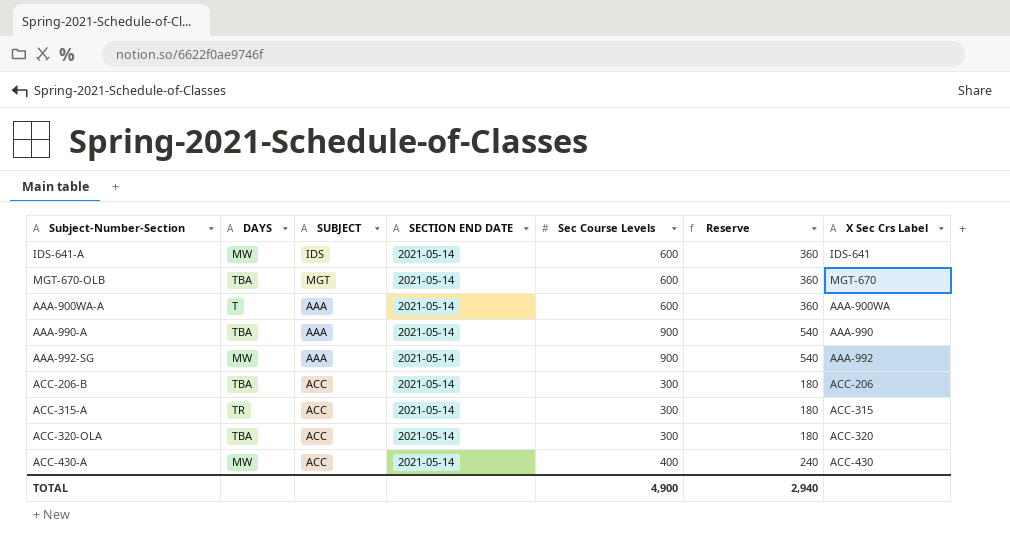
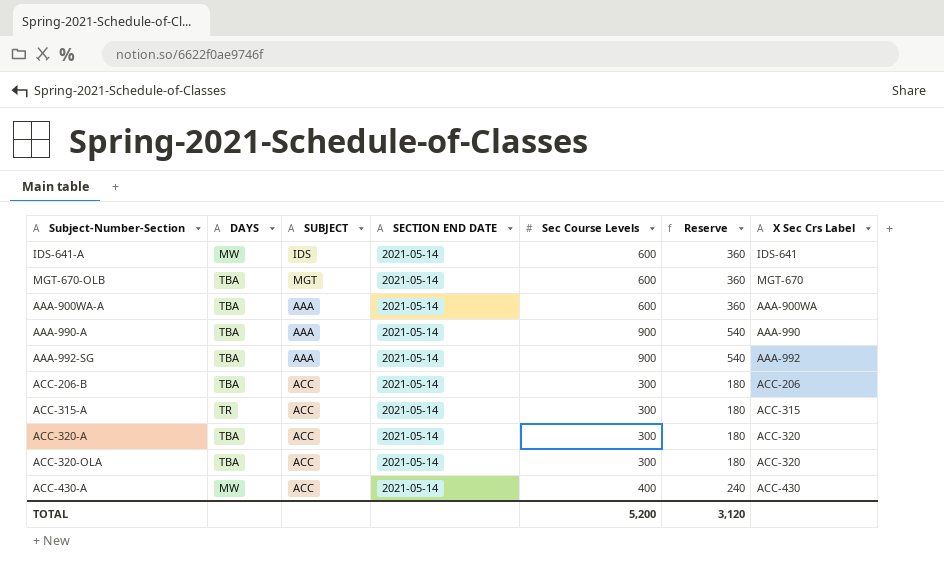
AAA-900WA-A | DAYS: T -> TBA
AAA-992-SG | DAYS: MW -> TBA
row ACC-320-A: none -> TBA | ACC | 2021-05-14 | 300 | 180 | ACC-320
TOTAL | Sec Course Levels: 4,900 -> 5,200
TOTAL | Reserve: 2,940 -> 3,120

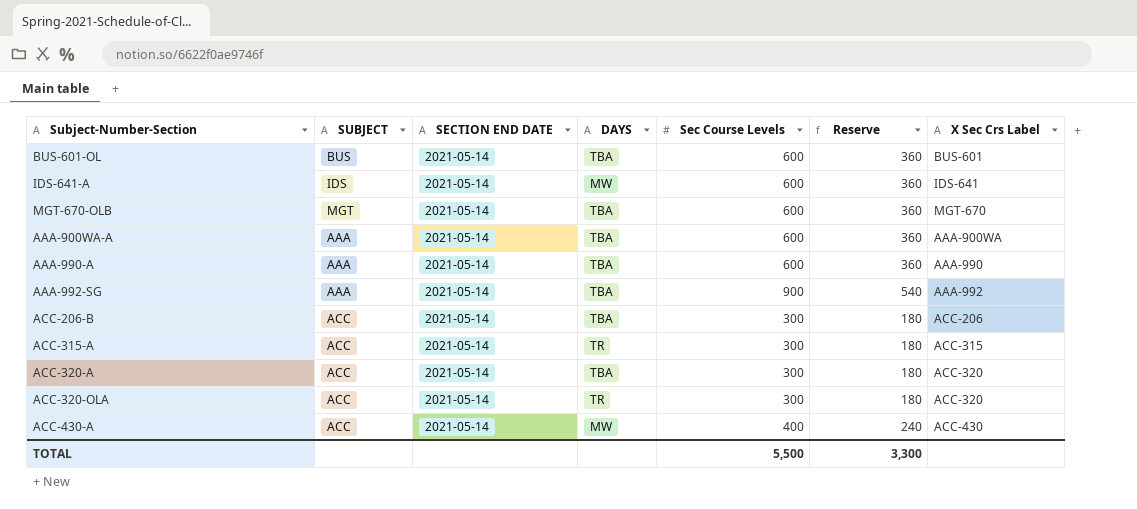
column DAYS | position: 2 -> 4
row BUS-601-OL: none -> BUS | 2021-05-14 | TBA | 600 | 360 | BUS-601
AAA-990-A | Sec Course Levels: 900 -> 600
AAA-990-A | Reserve: 540 -> 360
ACC-320-OLA | DAYS: TBA -> TR
TOTAL | Sec Course Levels: 5,200 -> 5,500
TOTAL | Reserve: 3,120 -> 3,300

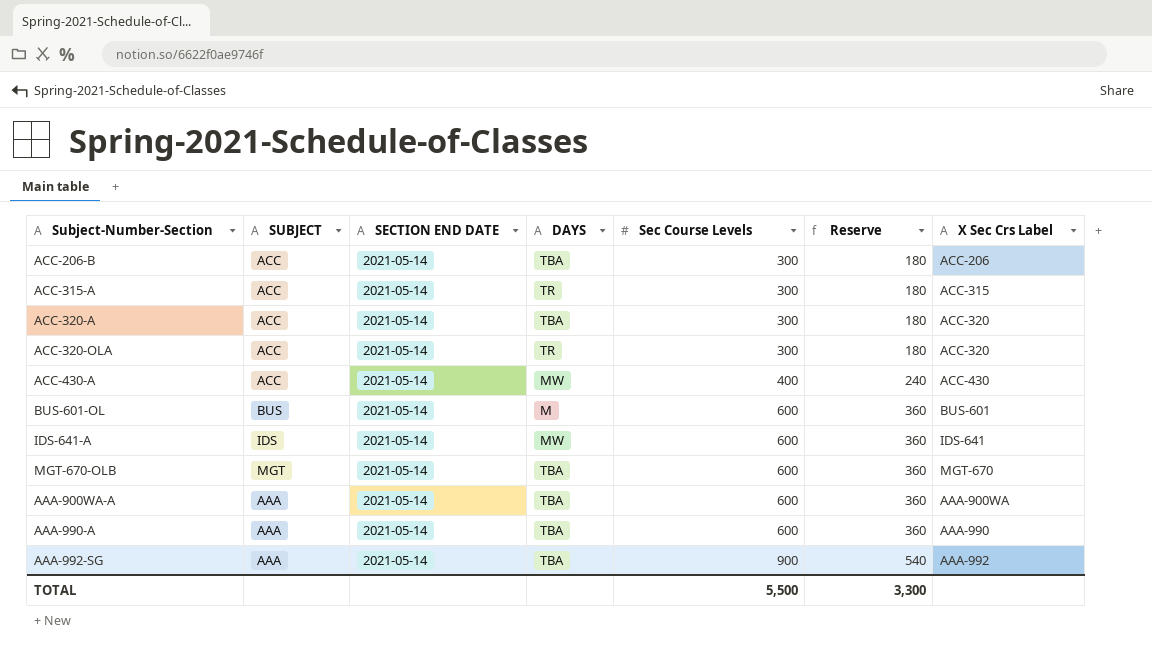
row order: none -> Sec Course Levels ascending
BUS-601-OL | DAYS: TBA -> M

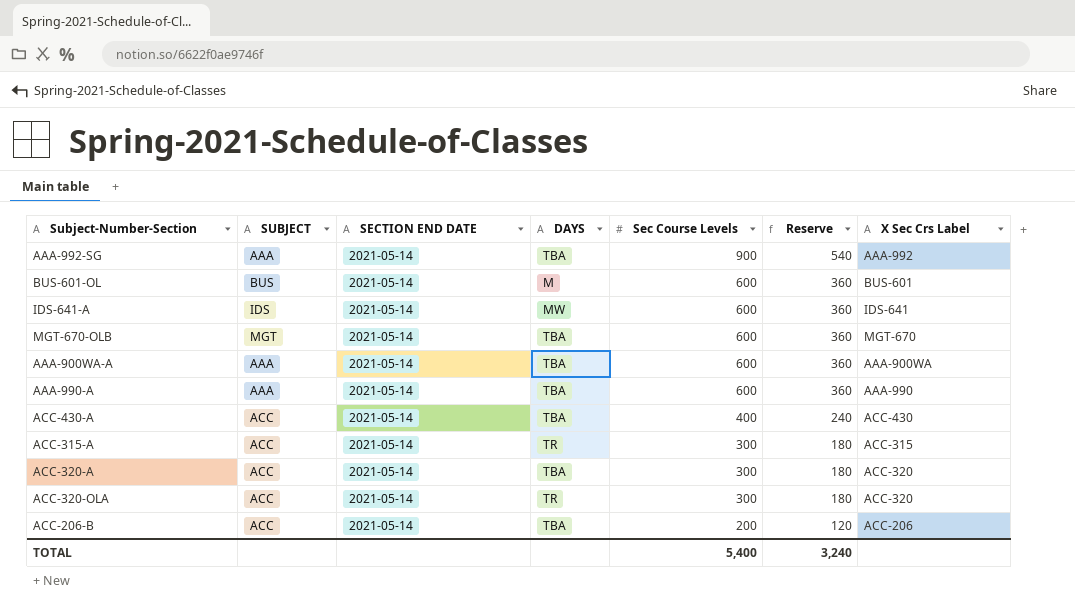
row order: Sec Course Levels ascending -> Sec Course Levels descending
ACC-430-A | DAYS: MW -> TBA
ACC-206-B | Sec Course Levels: 300 -> 200
ACC-206-B | Reserve: 180 -> 120
TOTAL | Sec Course Levels: 5,500 -> 5,400
TOTAL | Reserve: 3,300 -> 3,240

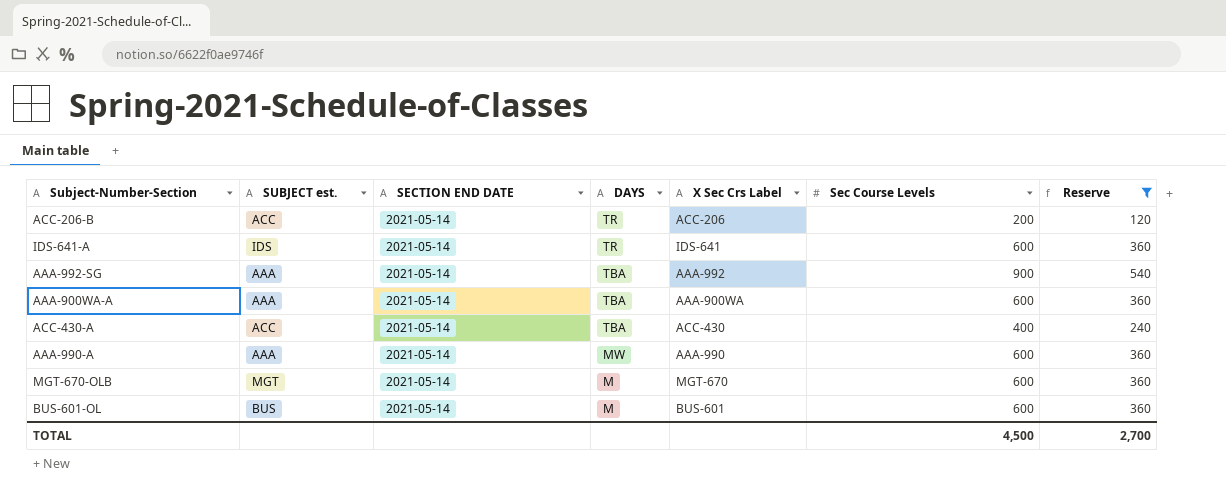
filter: none -> Reserve != 180
row order: Sec Course Levels descending -> DAYS descending
column name: SUBJECT -> SUBJECT est.
column X Sec Crs Label | position: 7 -> 5
ACC-206-B | DAYS: TBA -> TR
IDS-641-A | DAYS: MW -> TR
AAA-990-A | DAYS: TBA -> MW
MGT-670-OLB | DAYS: TBA -> M
TOTAL | Sec Course Levels: 5,400 -> 4,500
TOTAL | Reserve: 3,240 -> 2,700

